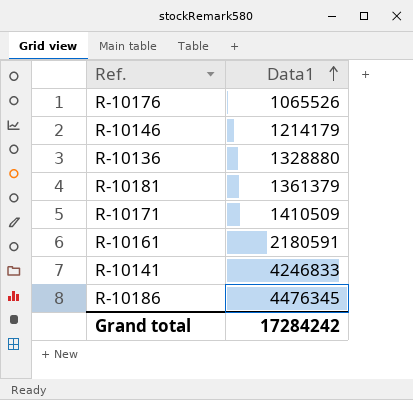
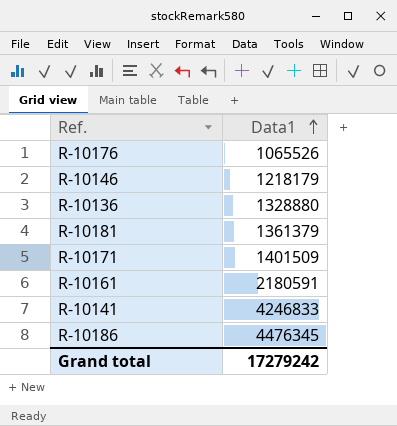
R-10146 | Data1: 1214179 -> 1218179
R-10171 | Data1: 1410509 -> 1401509
Grand total | Data1: 17284242 -> 17279242

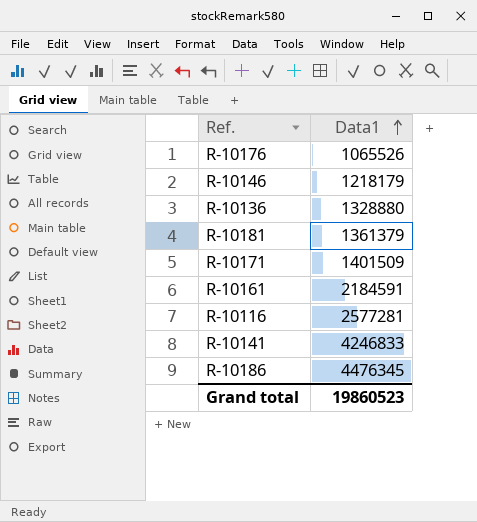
R-10161 | Data1: 2180591 -> 2184591
row R-10116: none -> 2577281
Grand total | Data1: 17279242 -> 19860523

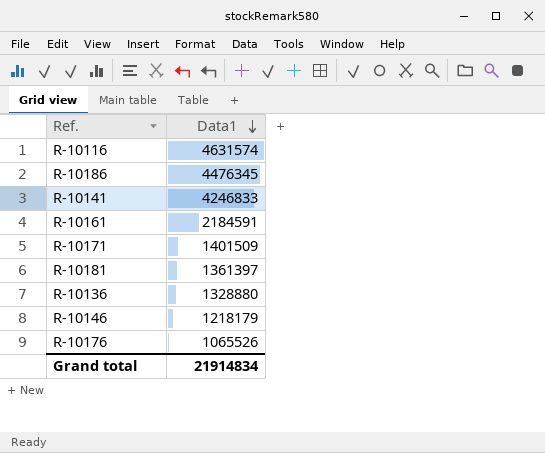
row order: Data1 ascending -> Data1 descending
R-10116 | Data1: 2577281 -> 4631574
R-10181 | Data1: 1361379 -> 1361397
Grand total | Data1: 19860523 -> 21914834

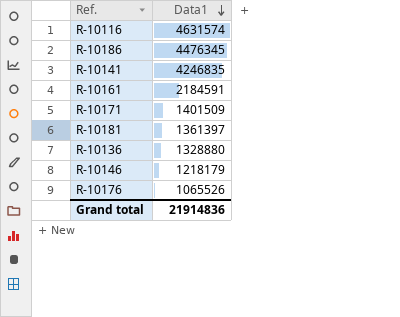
R-10141 | Data1: 4246833 -> 4246835
Grand total | Data1: 21914834 -> 21914836

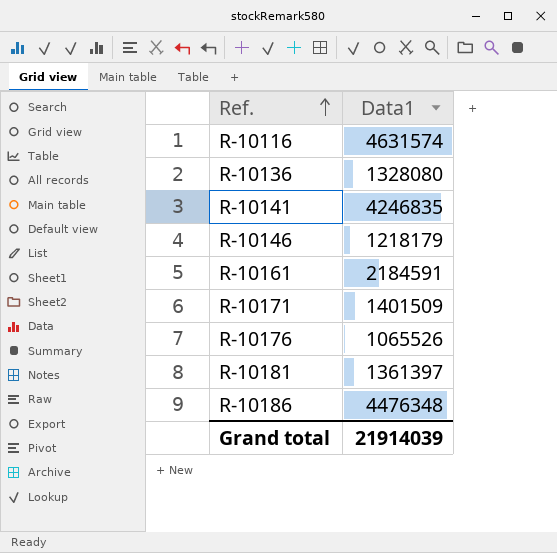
row order: Data1 descending -> Ref. ascending
R-10136 | Data1: 1328880 -> 1328080
R-10186 | Data1: 4476345 -> 4476348
Grand total | Data1: 21914836 -> 21914039

